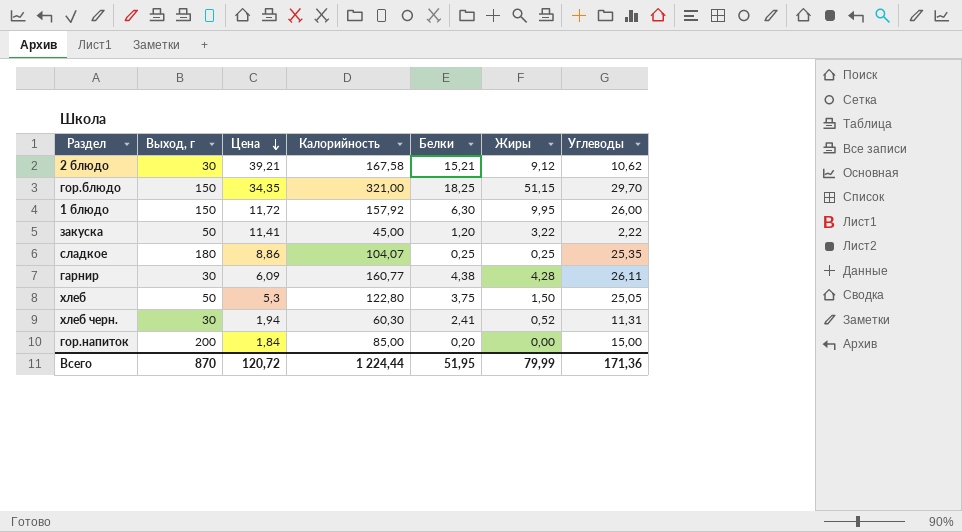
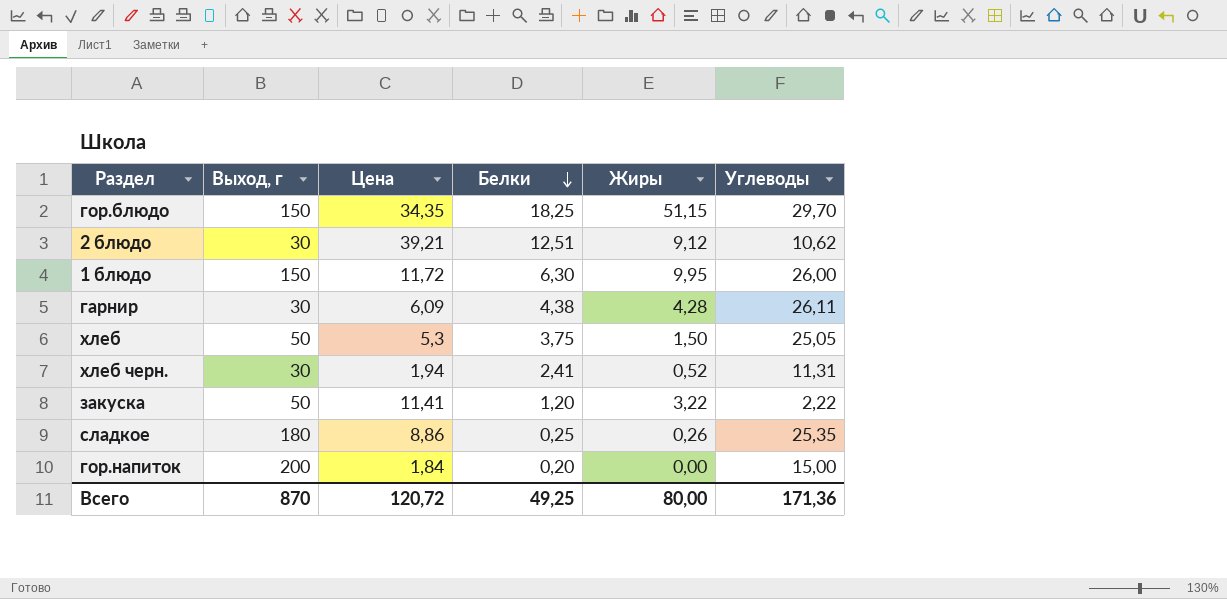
row order: Цена descending -> Белки descending
column Калорийность | position: 4 -> none
2 блюдо | Белки: 15,21 -> 12,51
сладкое | Жиры: 0,25 -> 0,26
Всего | Белки: 51,95 -> 49,25
Всего | Жиры: 79,99 -> 80,00

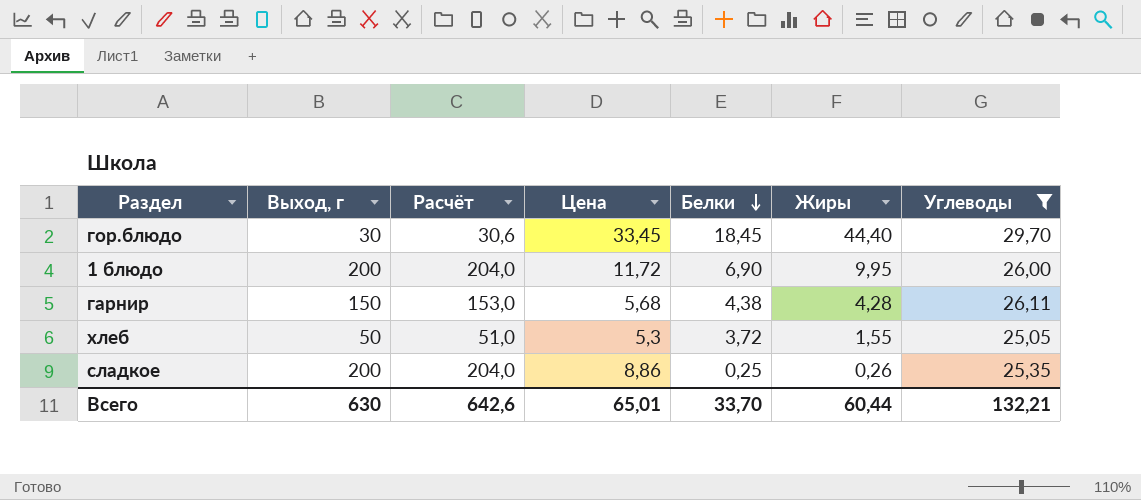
filter: none -> Углеводы >= 25,05
column Расчёт | formula: none -> [Выход, г] * 1,02
гор.блюдо | Выход, г: 150 -> 30
гор.блюдо | Цена: 34,35 -> 33,45
гор.блюдо | Белки: 18,25 -> 18,45
гор.блюдо | Жиры: 51,15 -> 44,40
1 блюдо | Выход, г: 150 -> 200
1 блюдо | Белки: 6,30 -> 6,90
гарнир | Выход, г: 30 -> 150
гарнир | Цена: 6,09 -> 5,68
хлеб | Белки: 3,75 -> 3,72
хлеб | Жиры: 1,50 -> 1,55
сладкое | Выход, г: 180 -> 200
Всего | Выход, г: 870 -> 630
Всего | Цена: 120,72 -> 65,01
Всего | Белки: 49,25 -> 33,70
Всего | Жиры: 80,00 -> 60,44
Всего | Углеводы: 171,36 -> 132,21

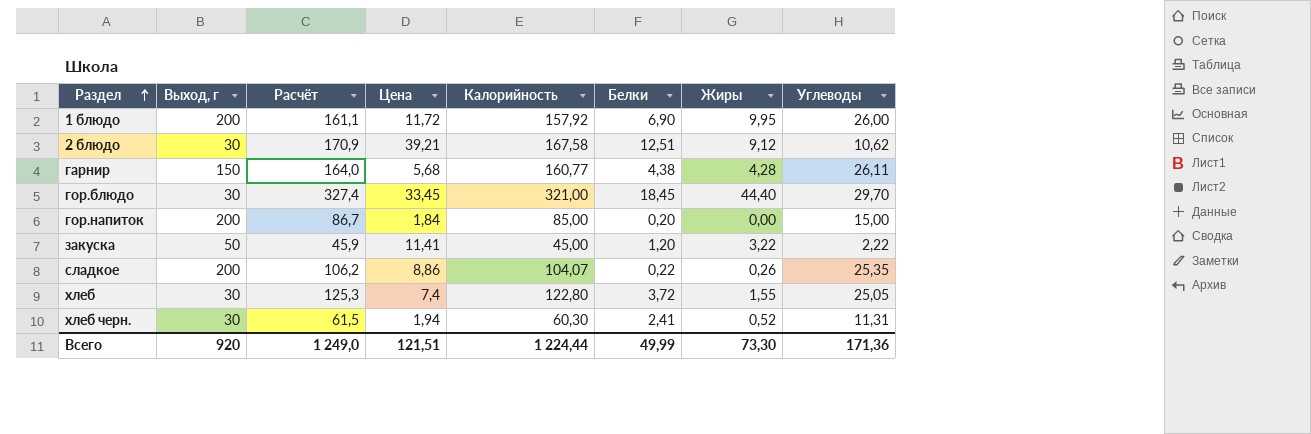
filter: Углеводы >= 25,05 -> none
row order: Белки descending -> Раздел ascending
column Расчёт | formula: [Выход, г] * 1,02 -> [Калорийность] * 1,02
column Калорийность | position: none -> 5
сладкое | Белки: 0,25 -> 0,22
хлеб | Выход, г: 50 -> 30
хлеб | Цена: 5,3 -> 7,4
Всего | Выход, г: 630 -> 920
Всего | Расчёт: 642,6 -> 1 249,0
Всего | Цена: 65,01 -> 121,51
Всего | Белки: 33,70 -> 49,99
Всего | Жиры: 60,44 -> 73,30
Всего | Углеводы: 132,21 -> 171,36

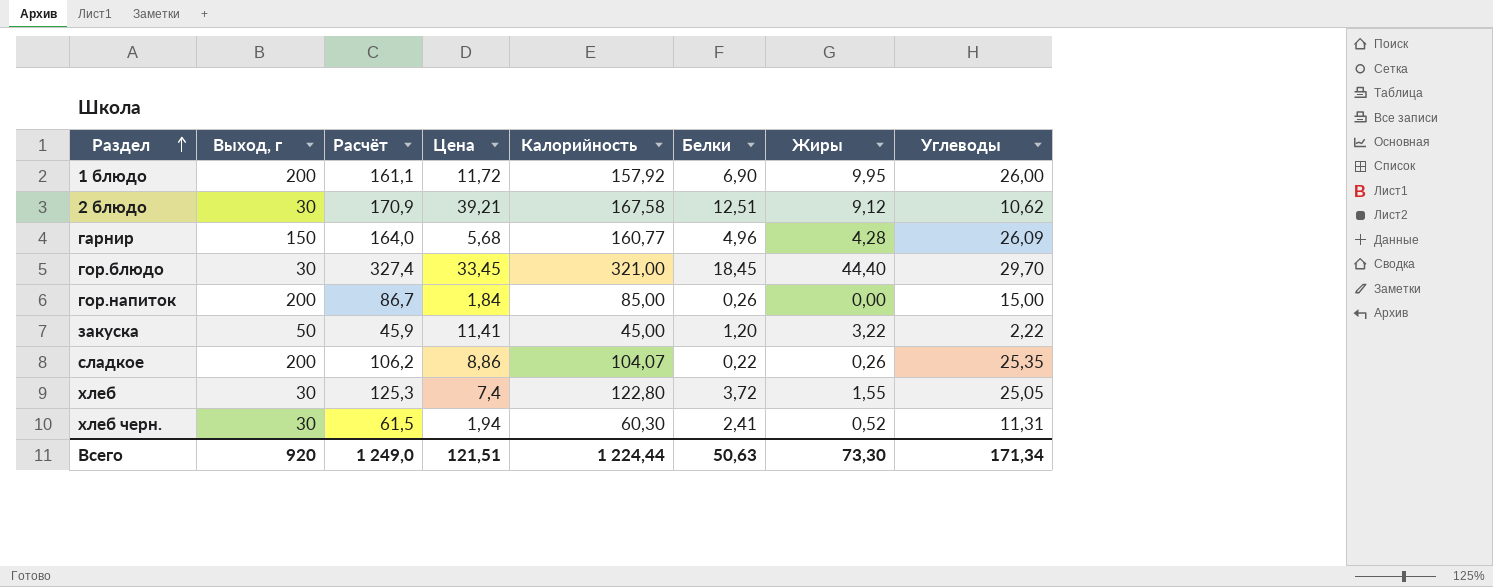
гарнир | Белки: 4,38 -> 4,96
гарнир | Углеводы: 26,11 -> 26,09
гор.напиток | Белки: 0,20 -> 0,26
Всего | Белки: 49,99 -> 50,63
Всего | Углеводы: 171,36 -> 171,34

